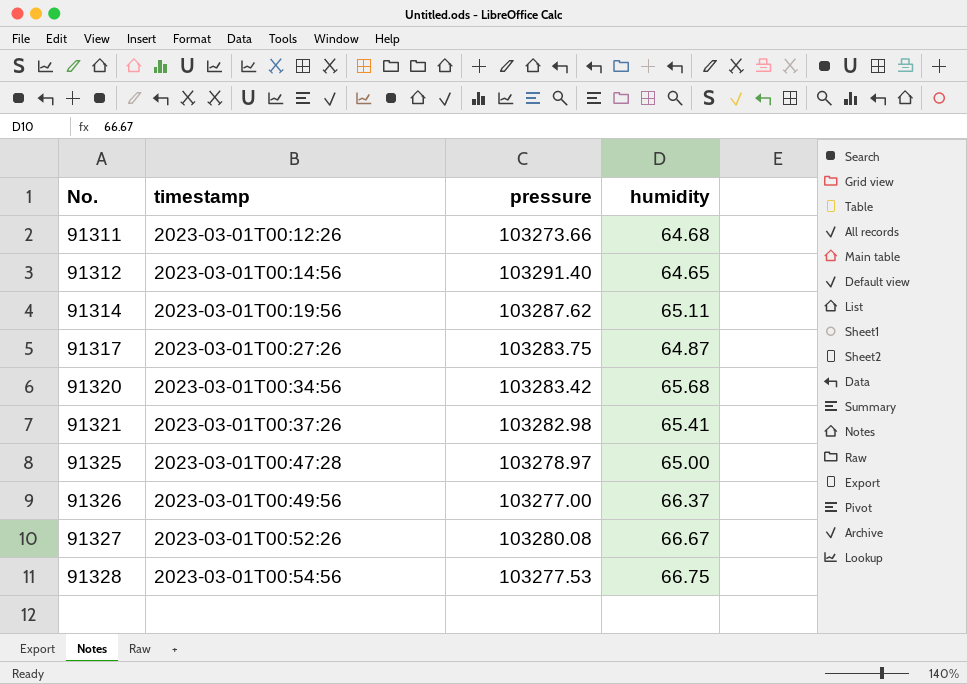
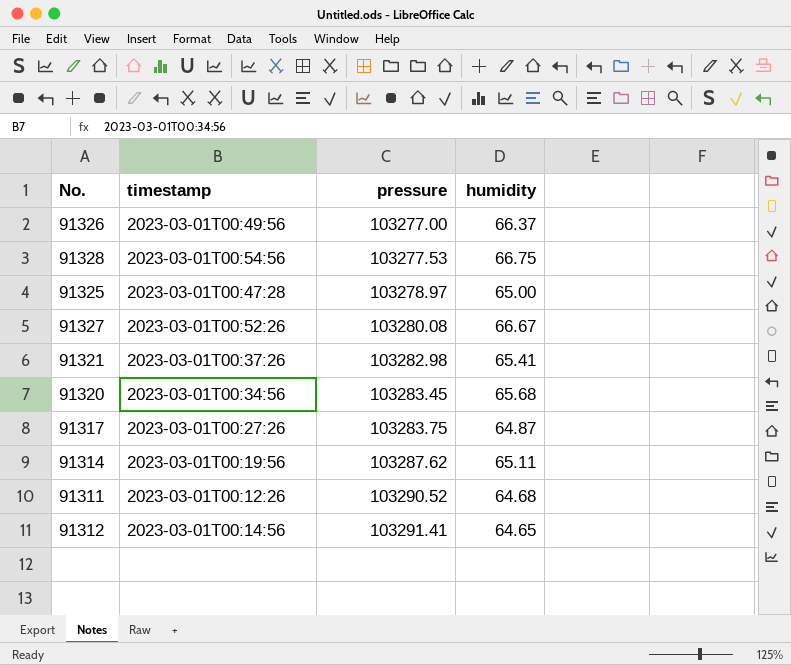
row order: No. ascending -> pressure ascending
91320 | pressure: 103283.42 -> 103283.45
91311 | pressure: 103273.66 -> 103290.52
91312 | pressure: 103291.40 -> 103291.41

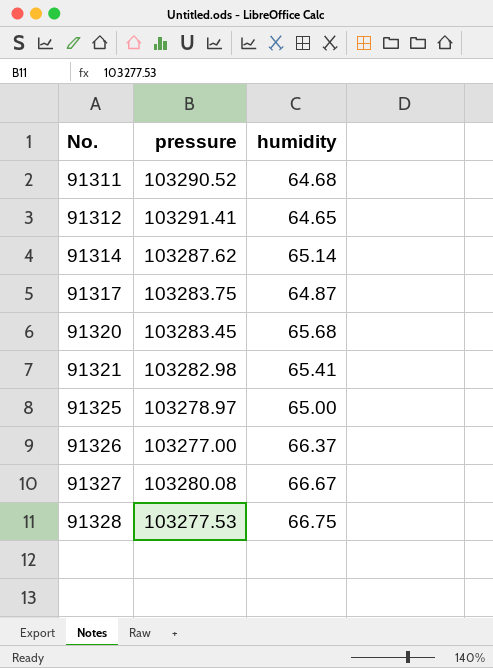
row order: pressure ascending -> No. ascending
column timestamp | position: 2 -> none
91314 | humidity: 65.11 -> 65.14

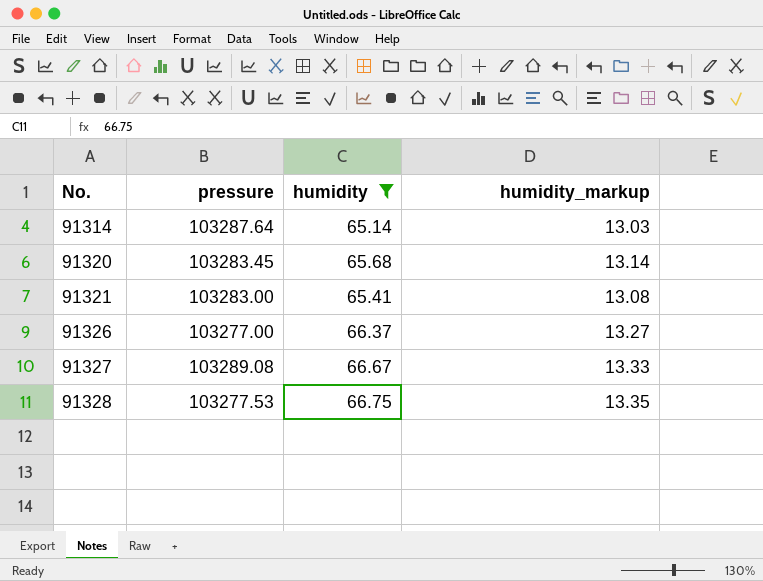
filter: none -> humidity >= 65.14
column humidity_markup | formula: none -> [humidity] * 0.2
91314 | pressure: 103287.62 -> 103287.64
91321 | pressure: 103282.98 -> 103283.00
91327 | pressure: 103280.08 -> 103289.08

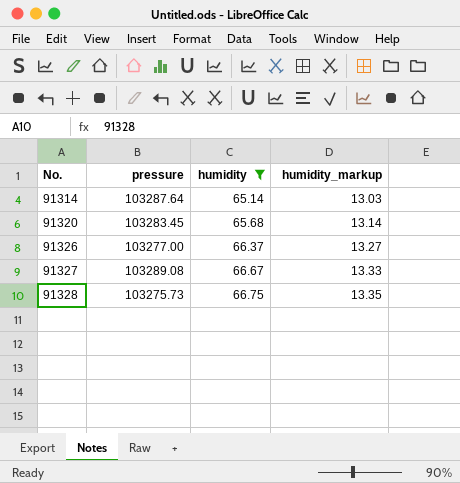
row 91321: 103283.00 | 65.41 | 13.08 -> none
91328 | pressure: 103277.53 -> 103275.73

